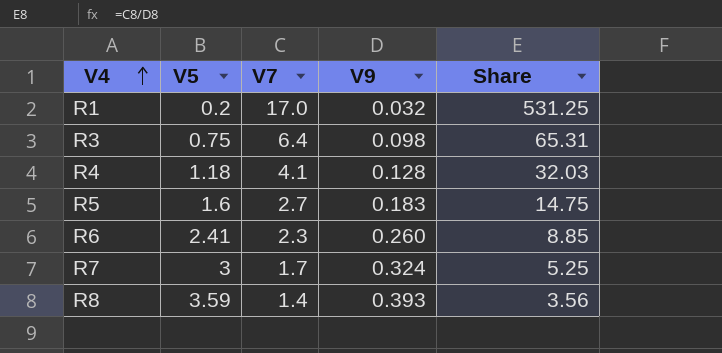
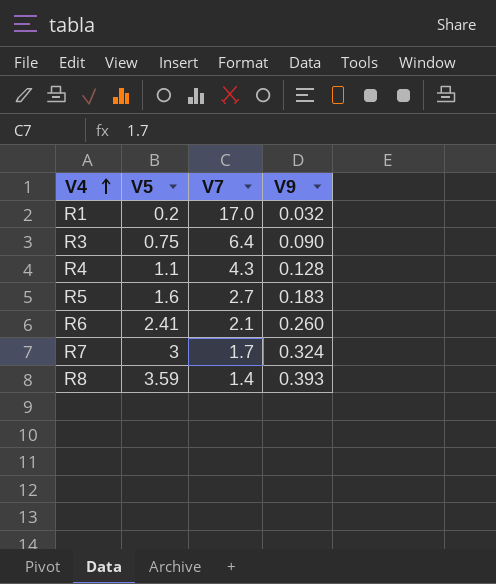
column Share | formula: [V7] / [V9] -> none
R3 | V9: 0.098 -> 0.090
R4 | V5: 1.18 -> 1.1
R4 | V7: 4.1 -> 4.3
R6 | V7: 2.3 -> 2.1

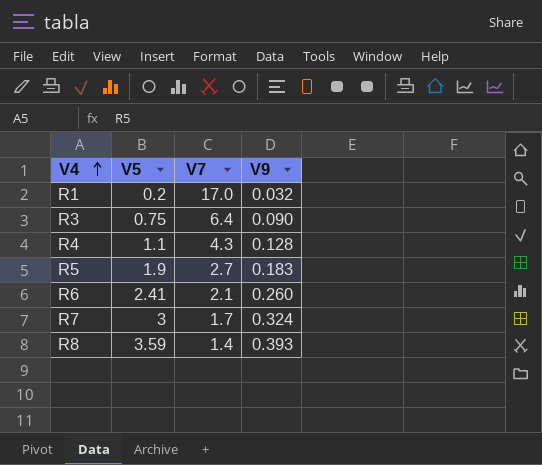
R5 | V5: 1.6 -> 1.9

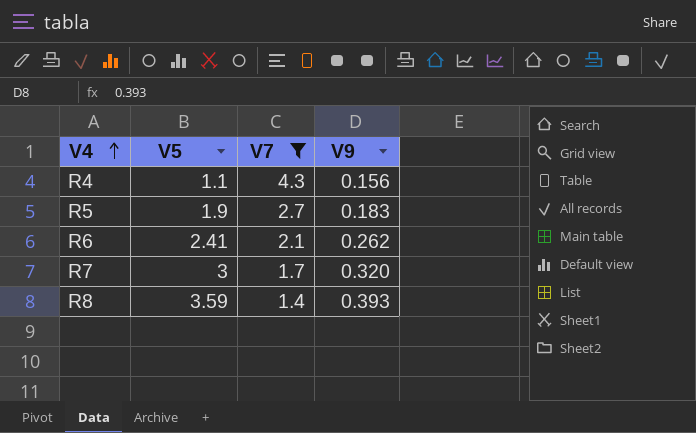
filter: none -> V7 <= 4.3
R4 | V9: 0.128 -> 0.156
R6 | V9: 0.260 -> 0.262
R7 | V9: 0.324 -> 0.320

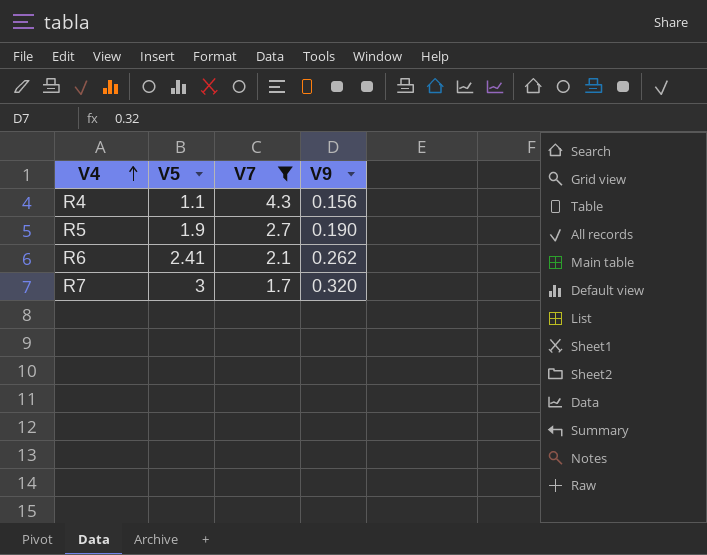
row R8: 3.59 | 1.4 | 0.393 -> none
R5 | V9: 0.183 -> 0.190

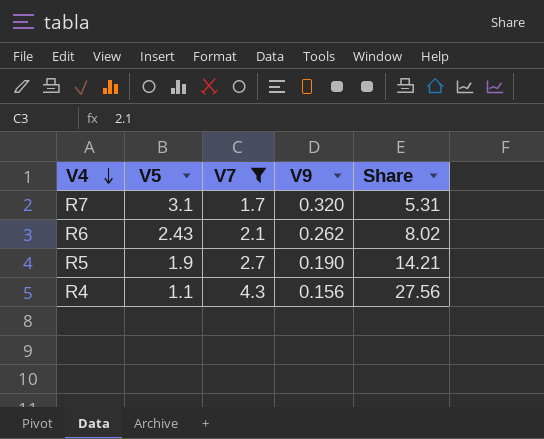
row order: V4 ascending -> V4 descending
column Share | formula: none -> [V7] / [V9]
R7 | V5: 3 -> 3.1
R6 | V5: 2.41 -> 2.43

